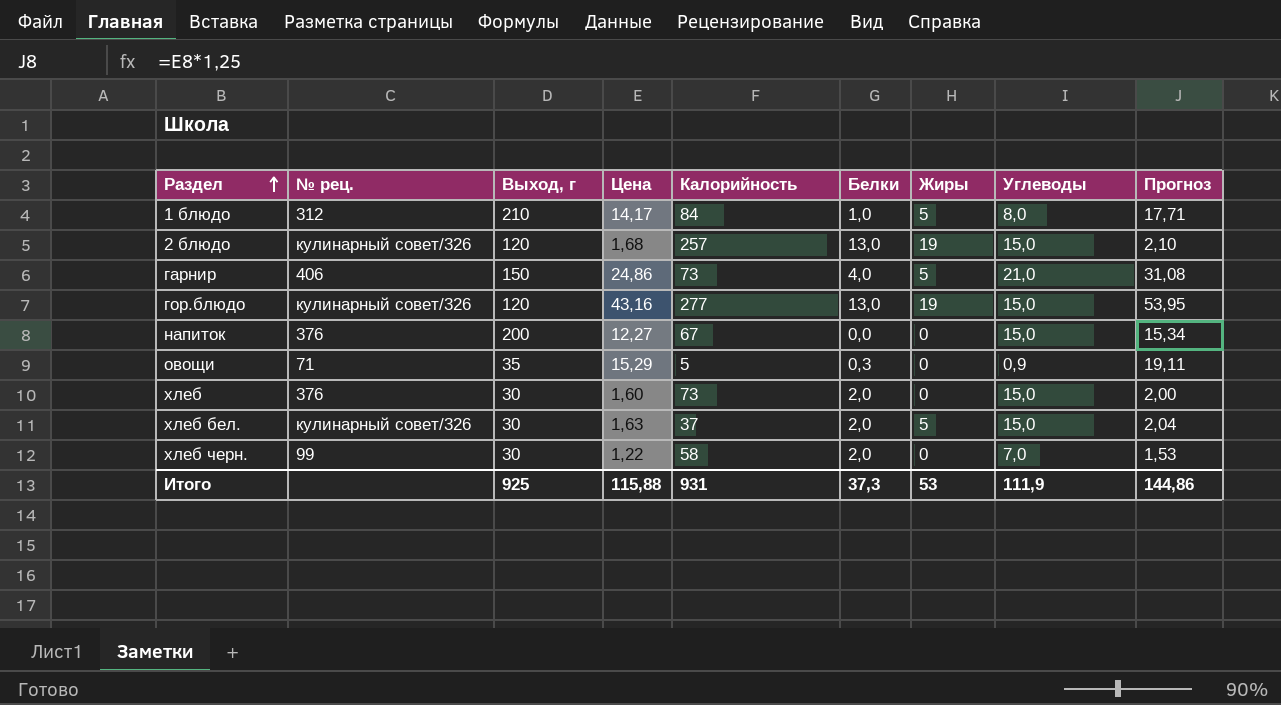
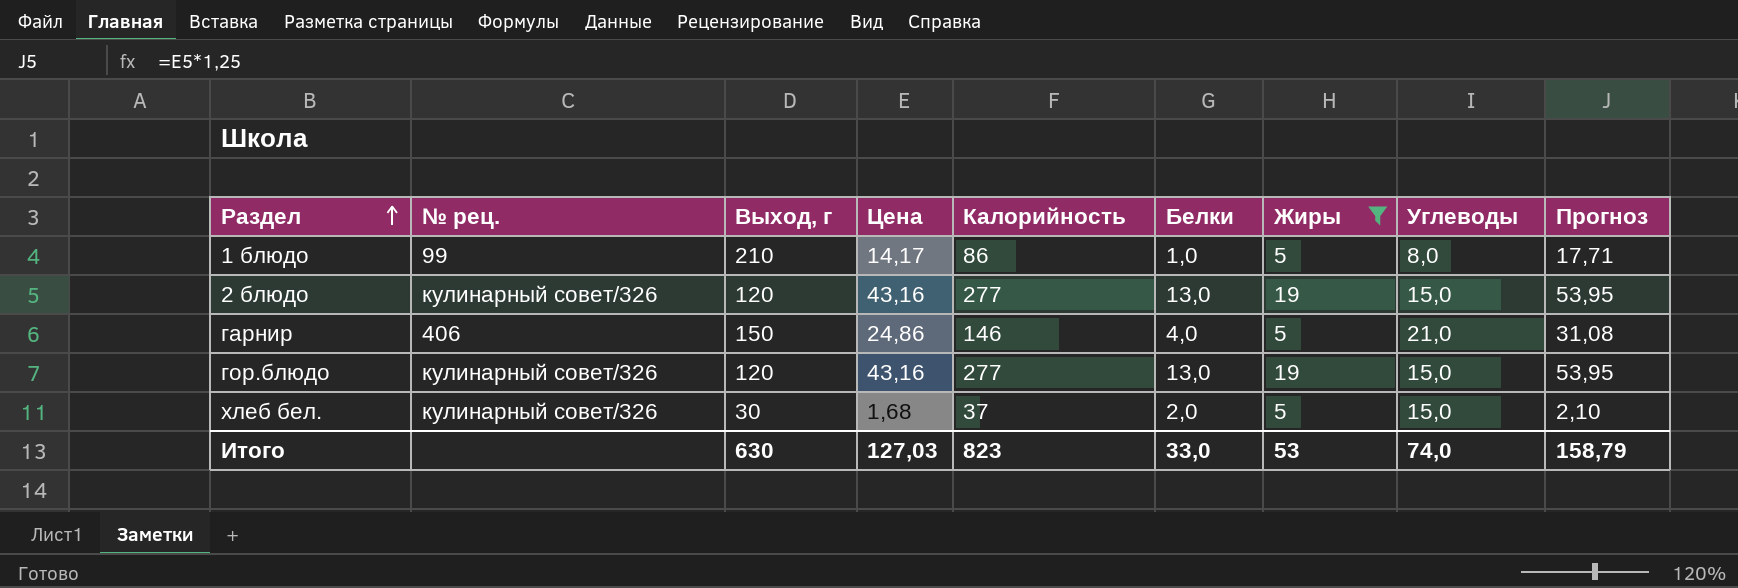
filter: none -> Жиры != 0
1 блюдо | № рец.: 312 -> 99
1 блюдо | Калорийность: 84 -> 86
2 блюдо | Цена: 1,68 -> 43,16
2 блюдо | Калорийность: 257 -> 277
2 блюдо | Прогноз: 2,10 -> 53,95
гарнир | Калорийность: 73 -> 146
хлеб бел. | Цена: 1,63 -> 1,68
хлеб бел. | Прогноз: 2,04 -> 2,10
Итого | Выход, г: 925 -> 630
Итого | Цена: 115,88 -> 127,03
Итого | Калорийность: 931 -> 823
Итого | Белки: 37,3 -> 33,0
Итого | Углеводы: 111,9 -> 74,0
Итого | Прогноз: 144,86 -> 158,79

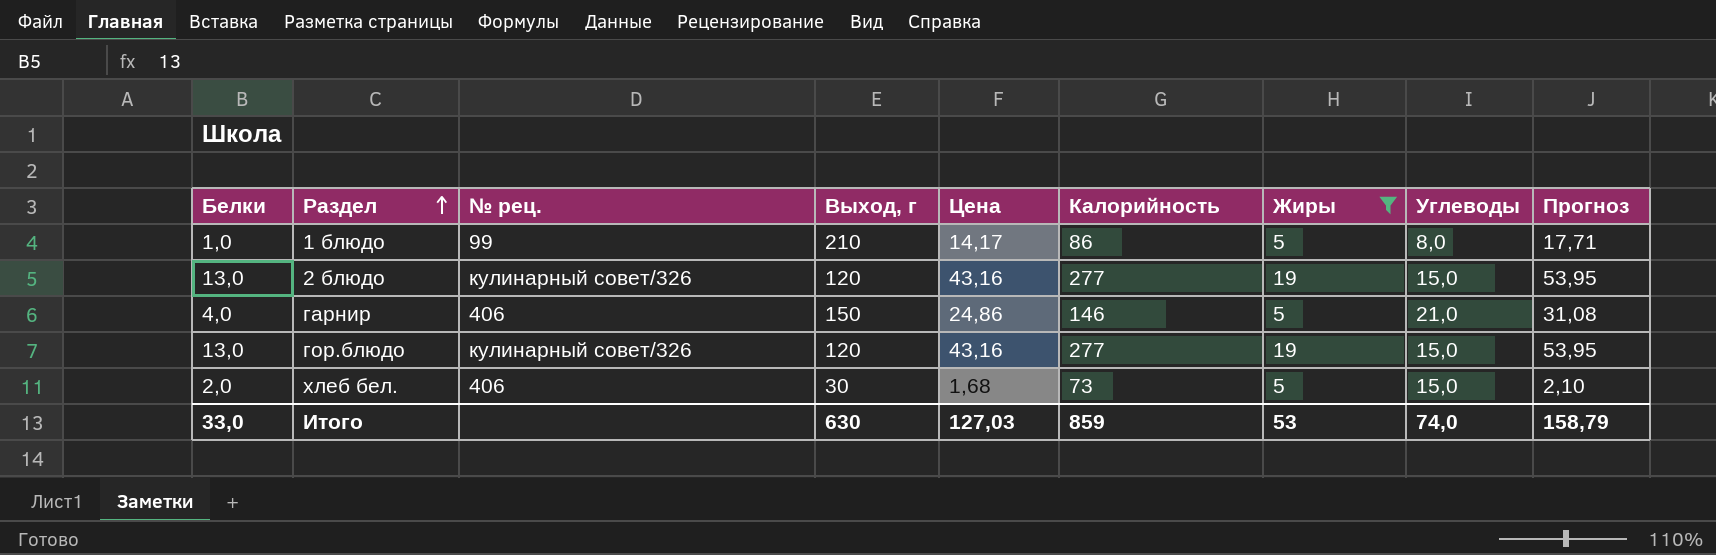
column Белки | position: 6 -> 1
хлеб бел. | № рец.: кулинарный совет/326 -> 406
хлеб бел. | Калорийность: 37 -> 73
Итого | Калорийность: 823 -> 859

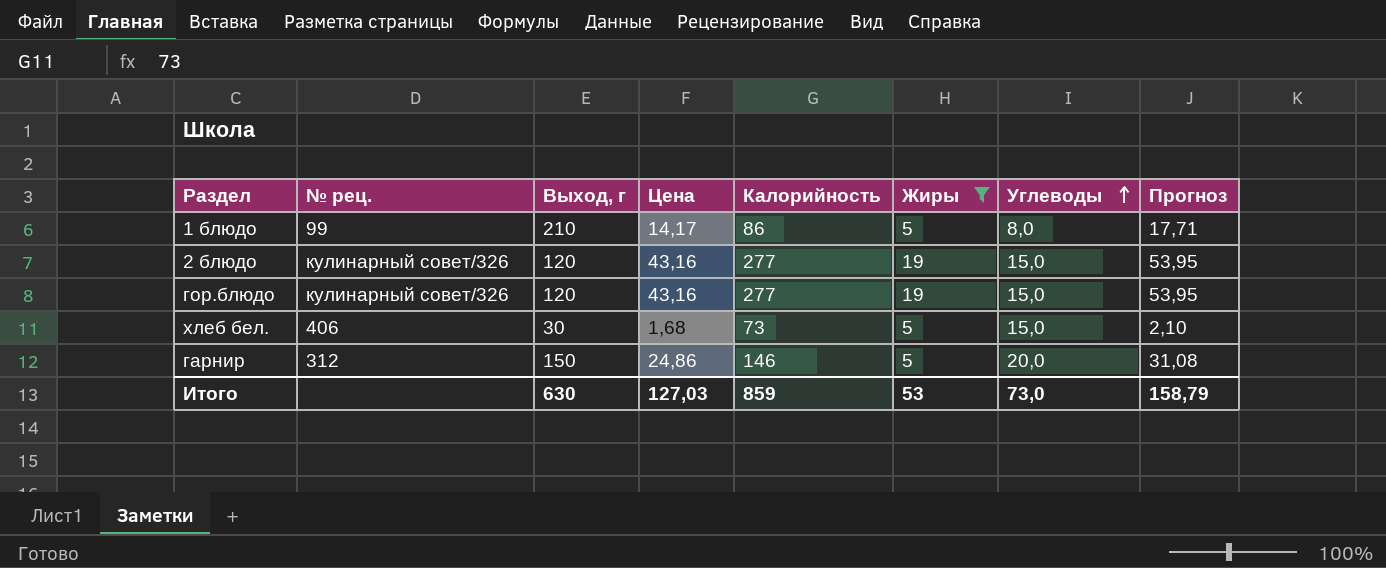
row order: Раздел ascending -> Углеводы ascending
column Белки | position: 1 -> none
гарнир | № рец.: 406 -> 312
гарнир | Углеводы: 21,0 -> 20,0
Итого | Углеводы: 74,0 -> 73,0

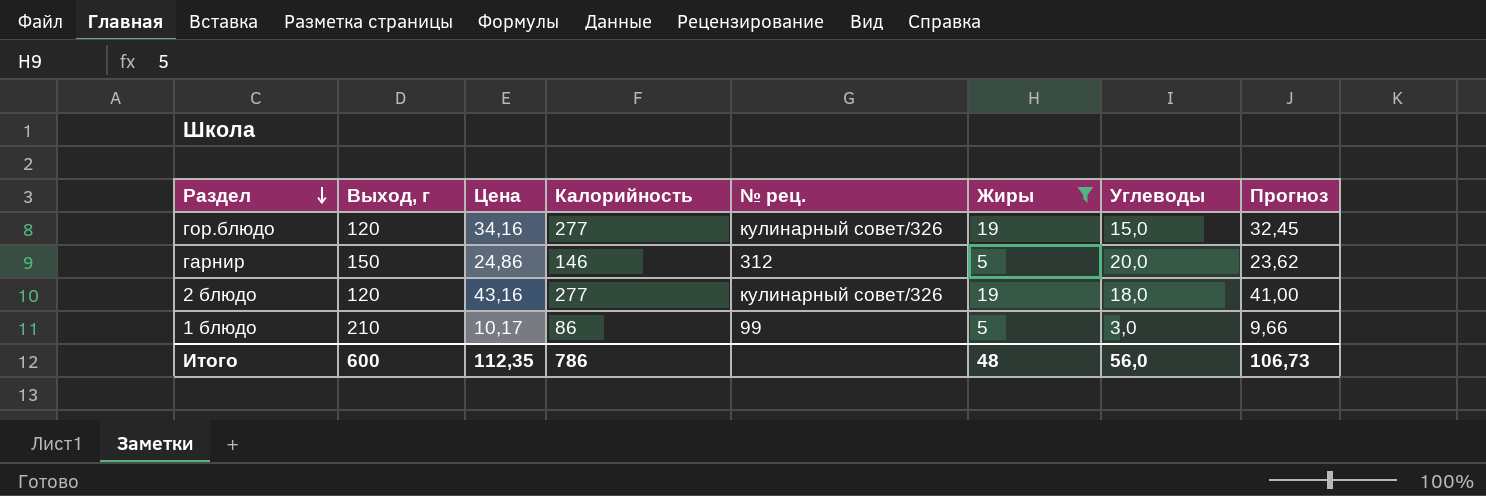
row order: Углеводы ascending -> Раздел descending
column № рец. | position: 2 -> 5
column Прогноз | formula: [Цена] * 1,25 -> [Цена] * 0,95
row хлеб бел.: 406 | 30 | 1,68 | 73 | 5 | 15,0 | 2,10 -> none
гор.блюдо | Цена: 43,16 -> 34,16
2 блюдо | Углеводы: 15,0 -> 18,0
1 блюдо | Цена: 14,17 -> 10,17
1 блюдо | Углеводы: 8,0 -> 3,0
Итого | Выход, г: 630 -> 600
Итого | Цена: 127,03 -> 112,35
Итого | Калорийность: 859 -> 786
Итого | Жиры: 53 -> 48
Итого | Углеводы: 73,0 -> 56,0
Итого | Прогноз: 158,79 -> 106,73

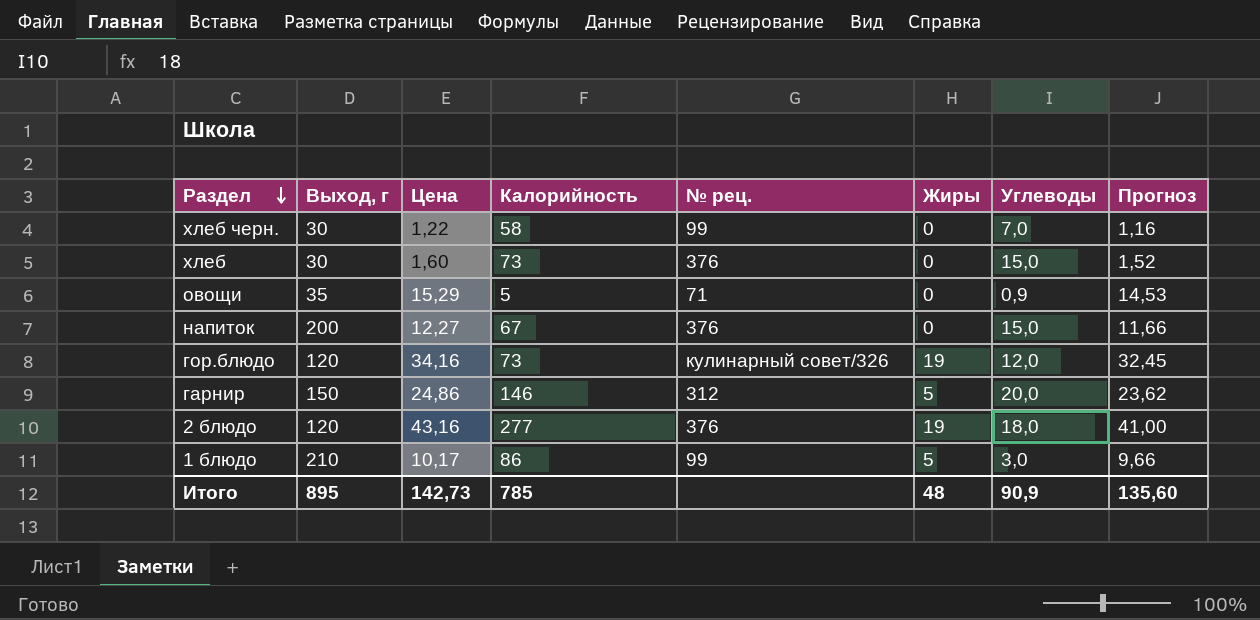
filter: Жиры != 0 -> none
гор.блюдо | Калорийность: 277 -> 73
гор.блюдо | Углеводы: 15,0 -> 12,0
2 блюдо | № рец.: кулинарный совет/326 -> 376
Итого | Выход, г: 600 -> 895
Итого | Цена: 112,35 -> 142,73
Итого | Калорийность: 786 -> 785
Итого | Углеводы: 56,0 -> 90,9
Итого | Прогноз: 106,73 -> 135,60

